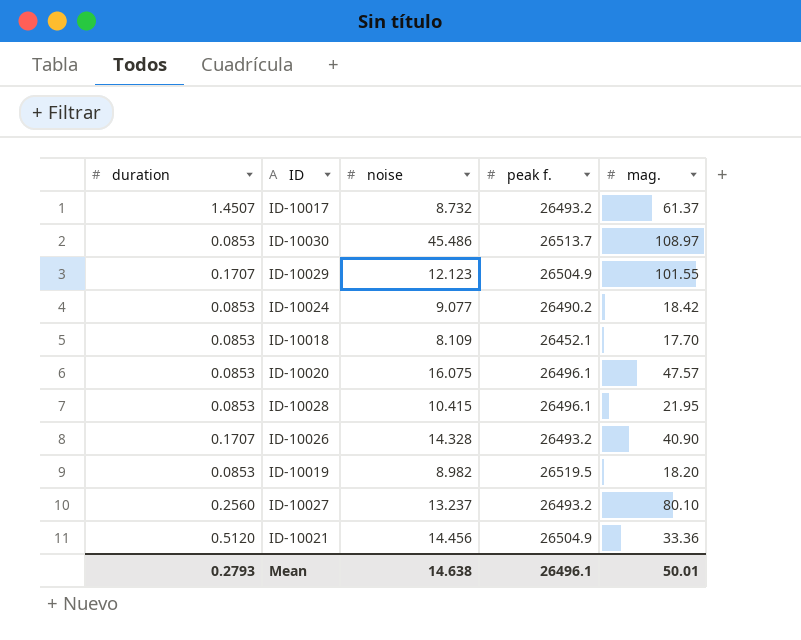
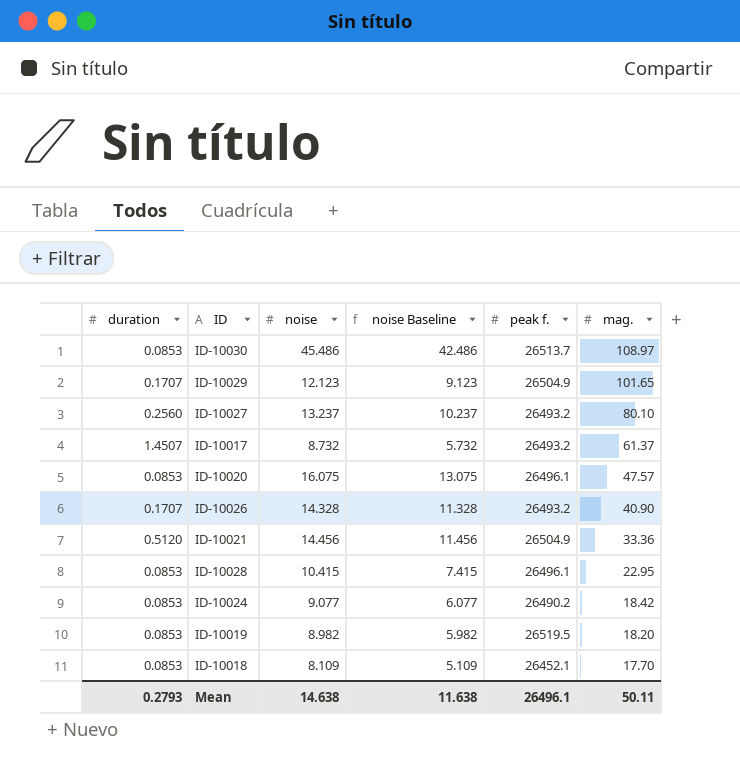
row order: none -> mag. descending
column noise Baseline | formula: none -> [noise] - 3
ID-10029 | mag.: 101.55 -> 101.65
ID-10028 | mag.: 21.95 -> 22.95
Mean | mag.: 50.01 -> 50.11

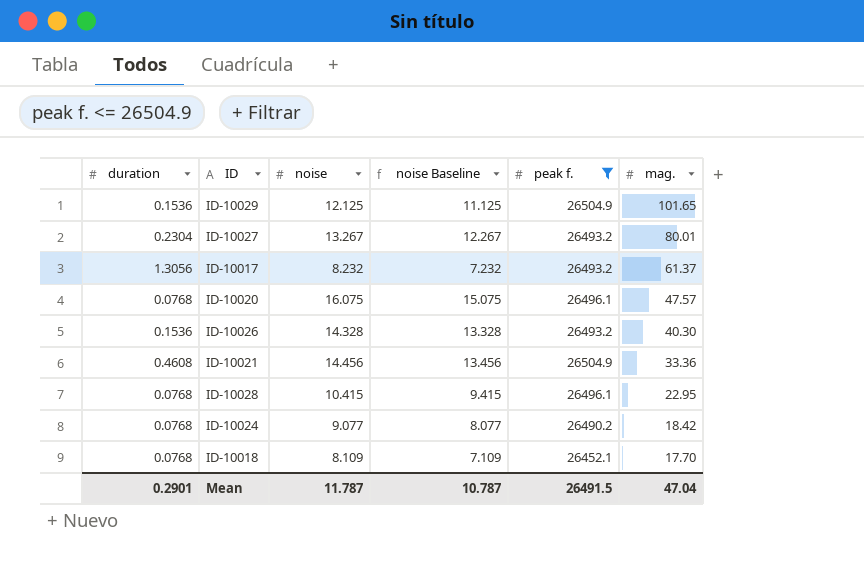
filter: none -> peak f. <= 26504.9
column noise Baseline | formula: [noise] - 3 -> [noise] - 1
ID-10029 | duration: 0.1707 -> 0.1536
ID-10029 | noise: 12.123 -> 12.125
ID-10027 | duration: 0.2560 -> 0.2304
ID-10027 | noise: 13.237 -> 13.267
ID-10027 | mag.: 80.10 -> 80.01
ID-10017 | duration: 1.4507 -> 1.3056
ID-10017 | noise: 8.732 -> 8.232
ID-10020 | duration: 0.0853 -> 0.0768
ID-10026 | duration: 0.1707 -> 0.1536
ID-10026 | mag.: 40.90 -> 40.30
ID-10021 | duration: 0.5120 -> 0.4608
ID-10028 | duration: 0.0853 -> 0.0768
ID-10024 | duration: 0.0853 -> 0.0768
ID-10018 | duration: 0.0853 -> 0.0768
Mean | duration: 0.2793 -> 0.2901
Mean | noise: 14.638 -> 11.787
Mean | noise Baseline: 11.638 -> 10.787
Mean | peak f.: 26496.1 -> 26491.5
Mean | mag.: 50.11 -> 47.04

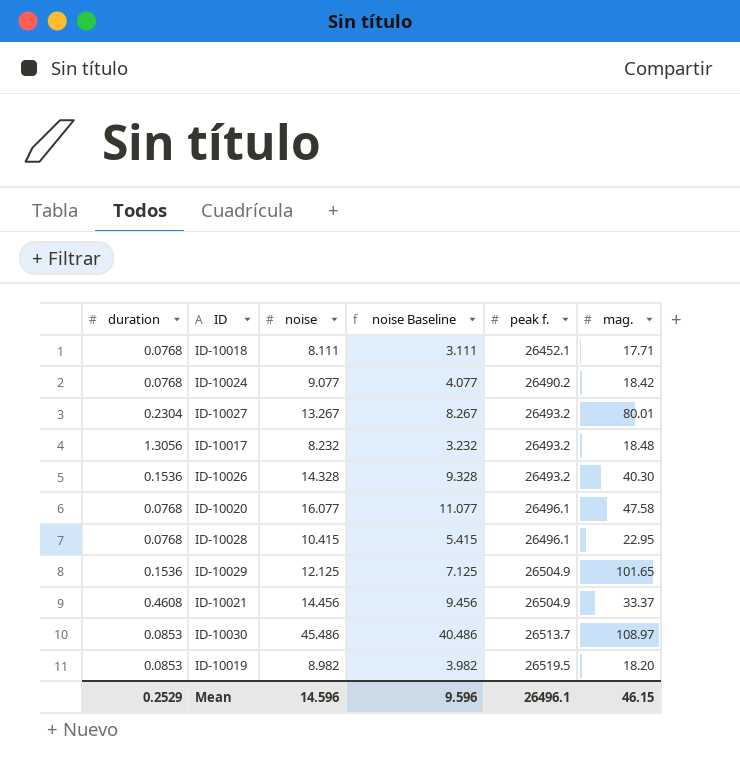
filter: peak f. <= 26504.9 -> none
row order: mag. descending -> peak f. ascending
column noise Baseline | formula: [noise] - 1 -> [noise] - 5
ID-10018 | noise: 8.109 -> 8.111
ID-10018 | mag.: 17.70 -> 17.71
ID-10017 | mag.: 61.37 -> 18.48
ID-10020 | noise: 16.075 -> 16.077
ID-10020 | mag.: 47.57 -> 47.58
ID-10021 | mag.: 33.36 -> 33.37
Mean | duration: 0.2901 -> 0.2529
Mean | noise: 11.787 -> 14.596
Mean | noise Baseline: 10.787 -> 9.596
Mean | peak f.: 26491.5 -> 26496.1
Mean | mag.: 47.04 -> 46.15

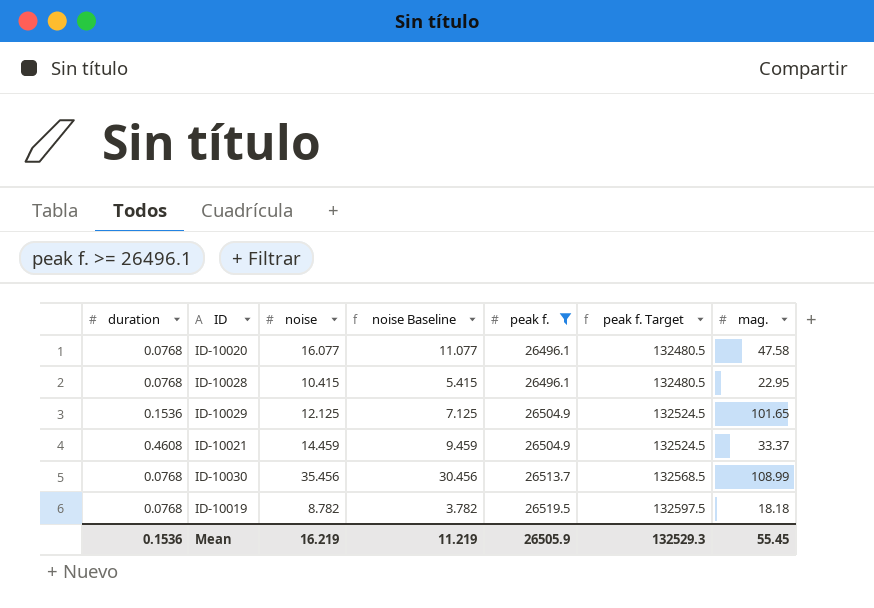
filter: none -> peak f. >= 26496.1
column peak f. Target | formula: none -> [peak f.] * 5
ID-10021 | noise: 14.456 -> 14.459
ID-10021 | noise Baseline: 9.456 -> 9.459
ID-10030 | duration: 0.0853 -> 0.0768
ID-10030 | noise: 45.486 -> 35.456
ID-10030 | noise Baseline: 40.486 -> 30.456
ID-10030 | mag.: 108.97 -> 108.99
ID-10019 | duration: 0.0853 -> 0.0768
ID-10019 | noise: 8.982 -> 8.782
ID-10019 | noise Baseline: 3.982 -> 3.782
ID-10019 | mag.: 18.20 -> 18.18
Mean | duration: 0.2529 -> 0.1536
Mean | noise: 14.596 -> 16.219
Mean | noise Baseline: 9.596 -> 11.219
Mean | peak f.: 26496.1 -> 26505.9
Mean | mag.: 46.15 -> 55.45

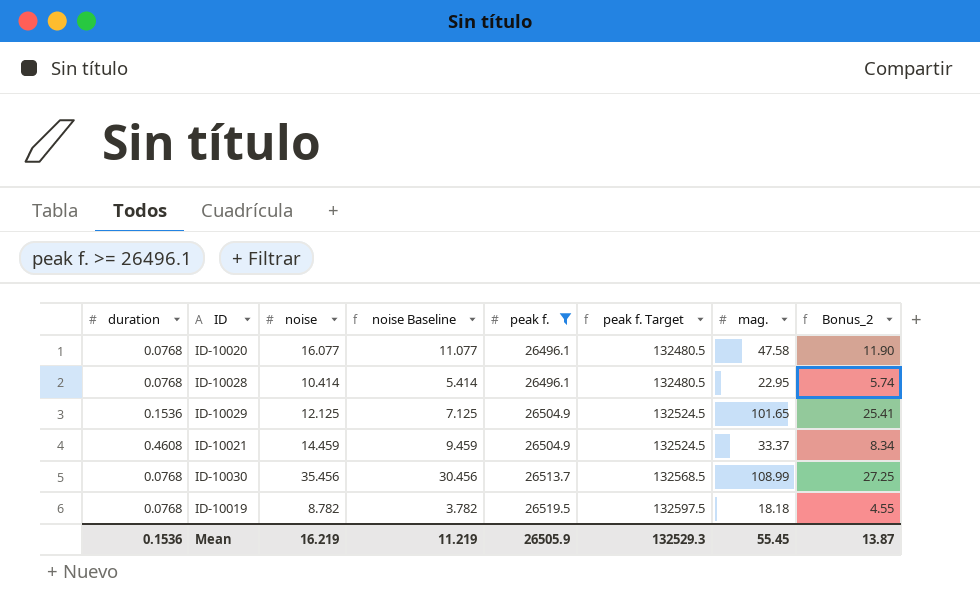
column Bonus_2 | formula: none -> [mag.] * 0.25
ID-10028 | noise: 10.415 -> 10.414
ID-10028 | noise Baseline: 5.415 -> 5.414

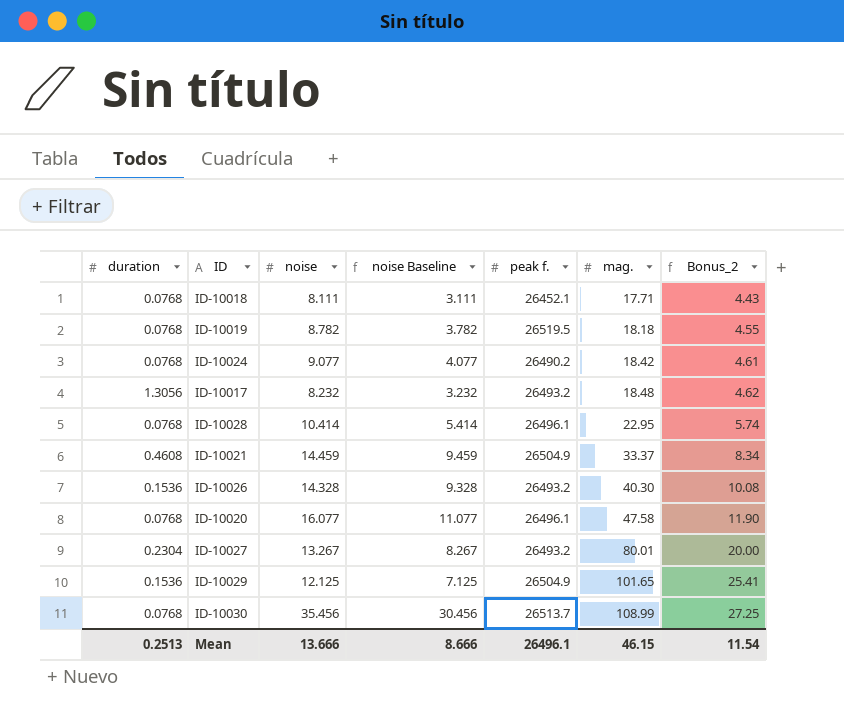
filter: peak f. >= 26496.1 -> none
row order: peak f. ascending -> mag. ascending
column peak f. Target | formula: [peak f.] * 5 -> none
Mean | duration: 0.1536 -> 0.2513
Mean | noise: 16.219 -> 13.666
Mean | noise Baseline: 11.219 -> 8.666
Mean | peak f.: 26505.9 -> 26496.1
Mean | mag.: 55.45 -> 46.15
Mean | Bonus_2: 13.87 -> 11.54

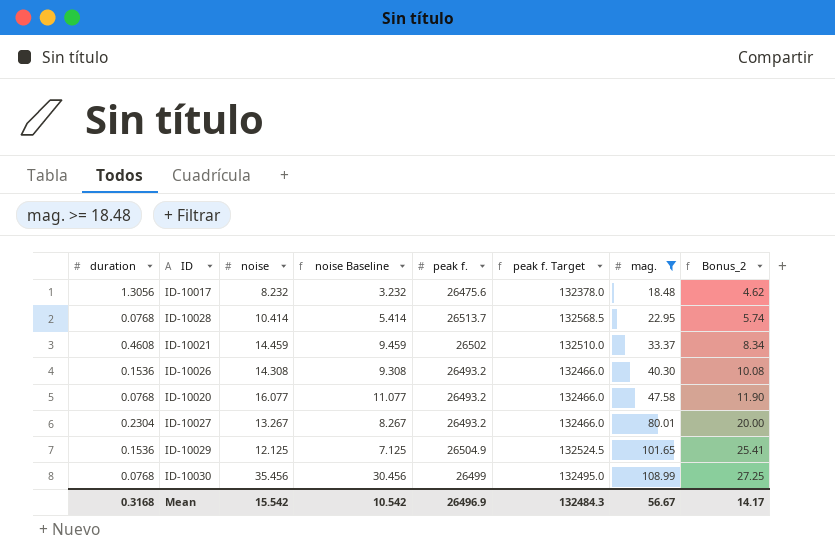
filter: none -> mag. >= 18.48
column peak f. Target | formula: none -> [peak f.] * 5
ID-10017 | peak f.: 26493.2 -> 26475.6
ID-10028 | peak f.: 26496.1 -> 26513.7
ID-10021 | peak f.: 26504.9 -> 26502
ID-10026 | noise: 14.328 -> 14.308
ID-10026 | noise Baseline: 9.328 -> 9.308
ID-10020 | peak f.: 26496.1 -> 26493.2
ID-10030 | peak f.: 26513.7 -> 26499
Mean | duration: 0.2513 -> 0.3168
Mean | noise: 13.666 -> 15.542
Mean | noise Baseline: 8.666 -> 10.542
Mean | peak f.: 26496.1 -> 26496.9
Mean | mag.: 46.15 -> 56.67
Mean | Bonus_2: 11.54 -> 14.17

